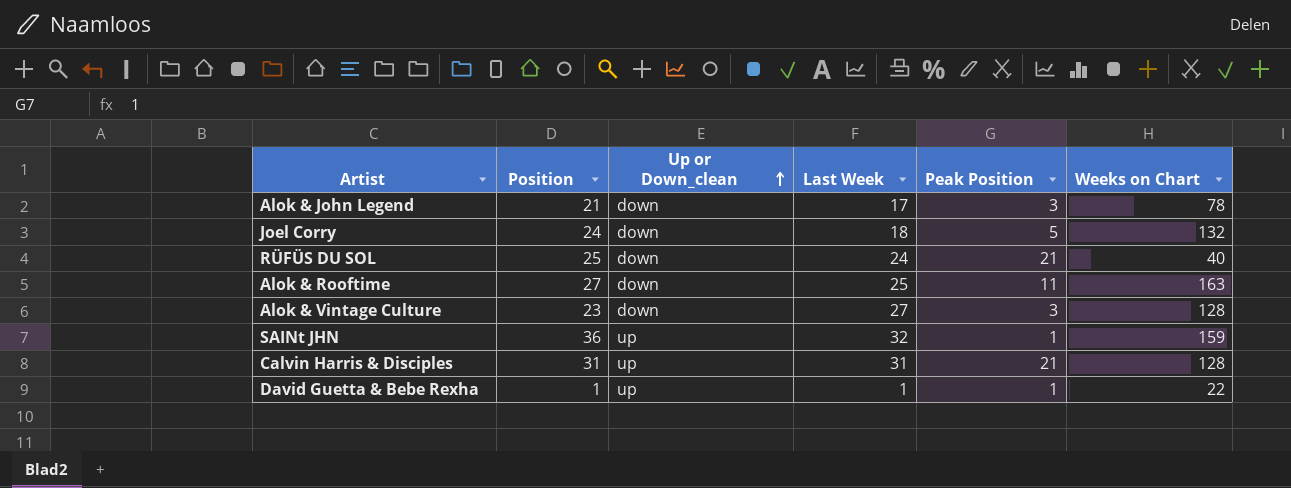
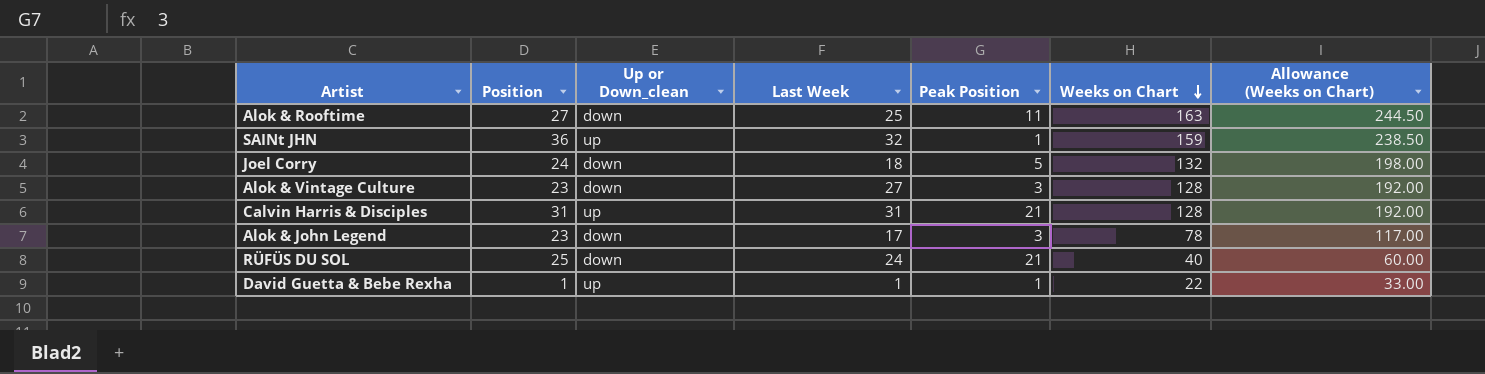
row order: Up or Down_clean ascending -> Weeks on Chart descending
column Allowance (Weeks on Chart) | formula: none -> [Weeks on Chart] * 1.5
Alok & John Legend | Position: 21 -> 23

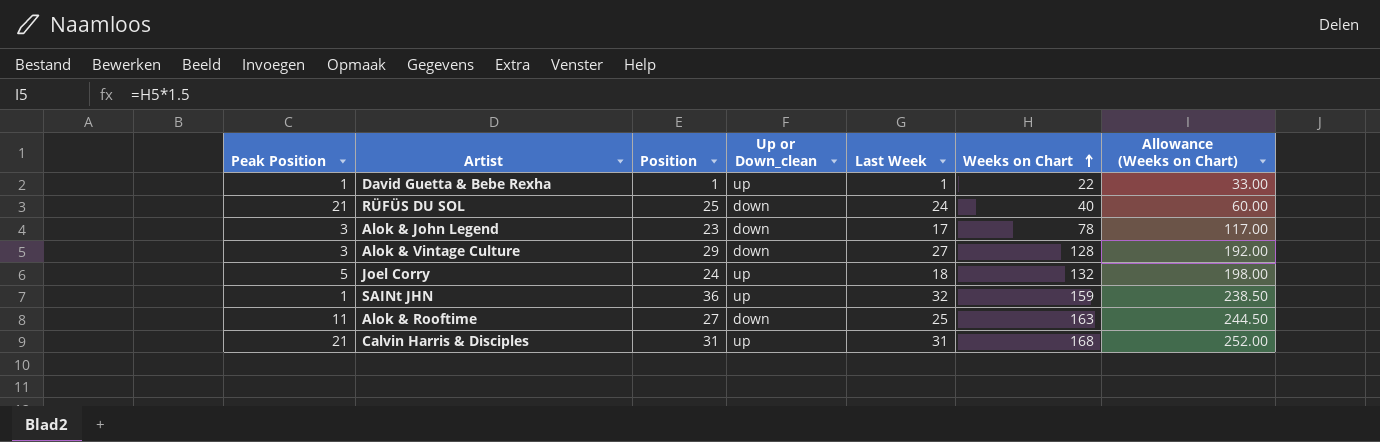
row order: Weeks on Chart descending -> Weeks on Chart ascending
column Peak Position | position: 5 -> 1
Alok & Vintage Culture | Position: 23 -> 29
Joel Corry | Up or Down_clean: down -> up
Calvin Harris & Disciples | Weeks on Chart: 128 -> 168
Calvin Harris & Disciples | Allowance (Weeks on Chart): 192.00 -> 252.00

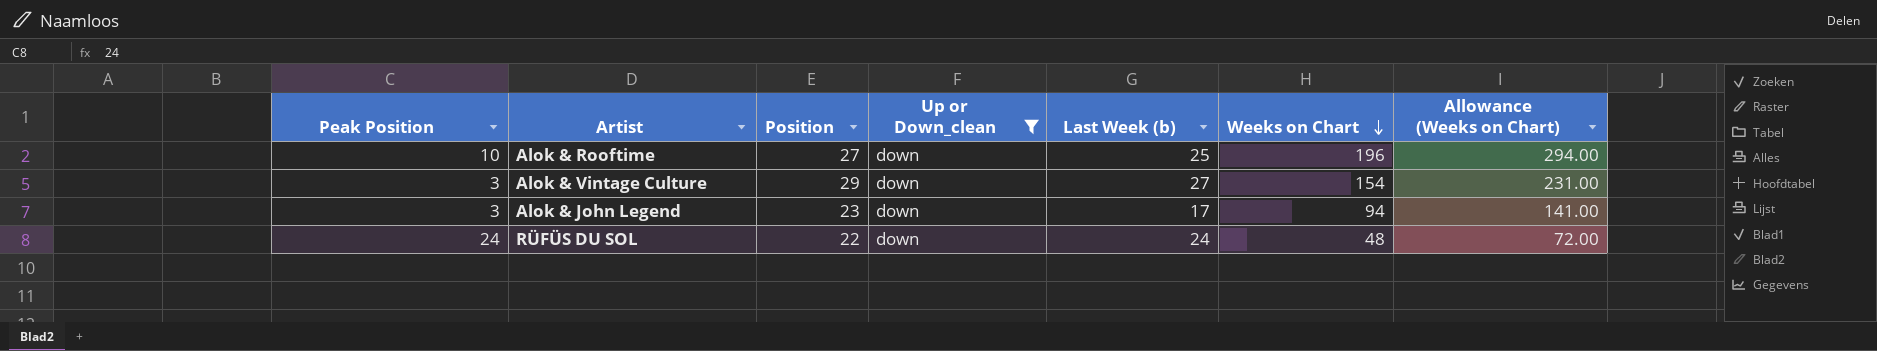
filter: none -> Up or Down_clean = down
row order: Weeks on Chart ascending -> Weeks on Chart descending
column name: Last Week -> Last Week (b)
Alok & Rooftime | Peak Position: 11 -> 10
Alok & Rooftime | Weeks on Chart: 163 -> 196
Alok & Rooftime | Allowance (Weeks on Chart): 244.50 -> 294.00
Alok & Vintage Culture | Weeks on Chart: 128 -> 154
Alok & Vintage Culture | Allowance (Weeks on Chart): 192.00 -> 231.00
Alok & John Legend | Weeks on Chart: 78 -> 94
Alok & John Legend | Allowance (Weeks on Chart): 117.00 -> 141.00
RÜFÜS DU SOL | Peak Position: 21 -> 24
RÜFÜS DU SOL | Position: 25 -> 22
RÜFÜS DU SOL | Weeks on Chart: 40 -> 48
RÜFÜS DU SOL | Allowance (Weeks on Chart): 60.00 -> 72.00

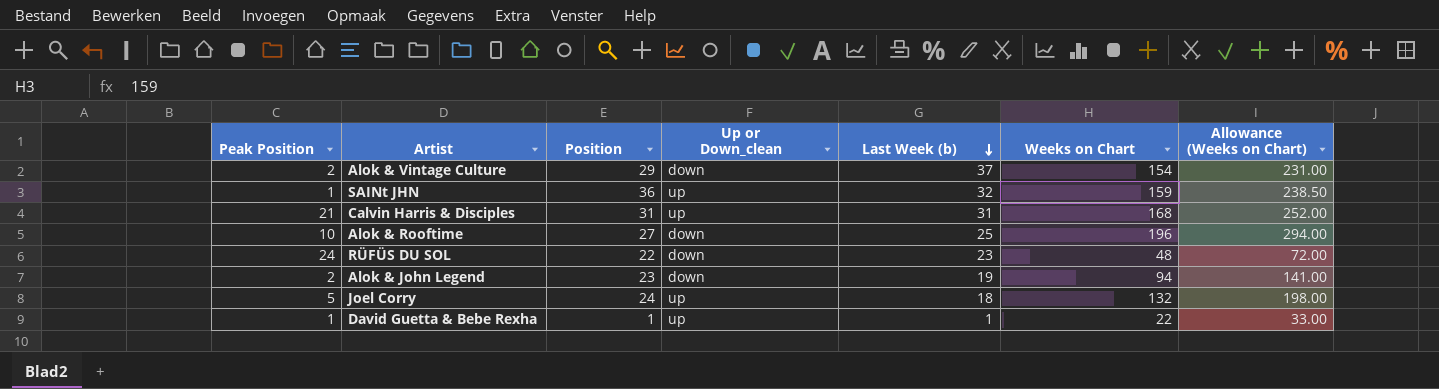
filter: Up or Down_clean = down -> none
row order: Weeks on Chart descending -> Last Week (b) descending
Alok & Vintage Culture | Peak Position: 3 -> 2
Alok & Vintage Culture | Last Week (b): 27 -> 37
RÜFÜS DU SOL | Last Week (b): 24 -> 23
Alok & John Legend | Peak Position: 3 -> 2
Alok & John Legend | Last Week (b): 17 -> 19

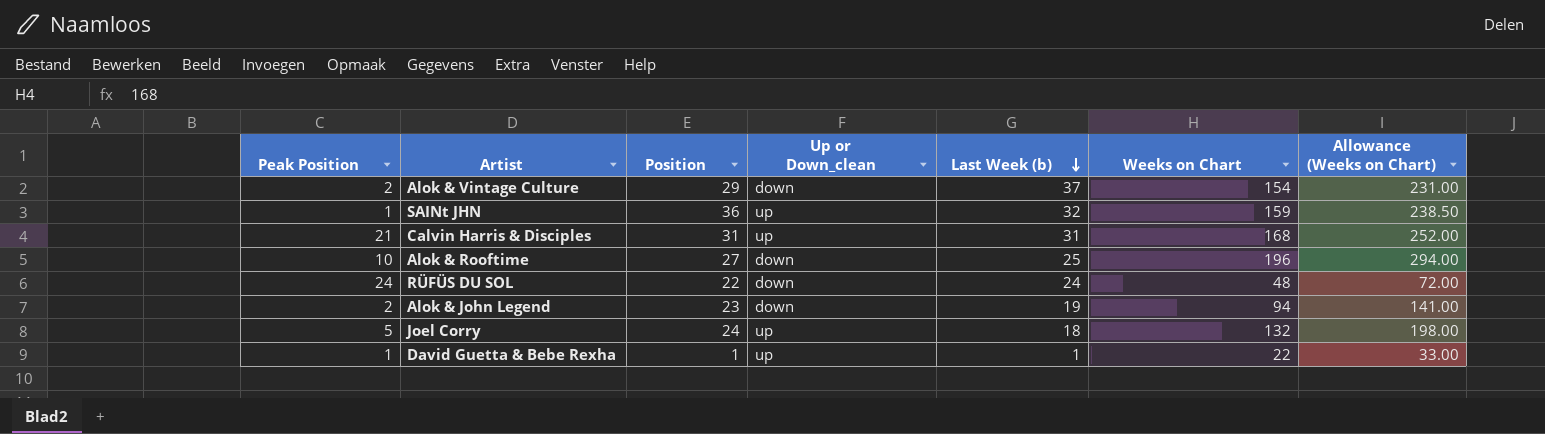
RÜFÜS DU SOL | Last Week (b): 23 -> 24

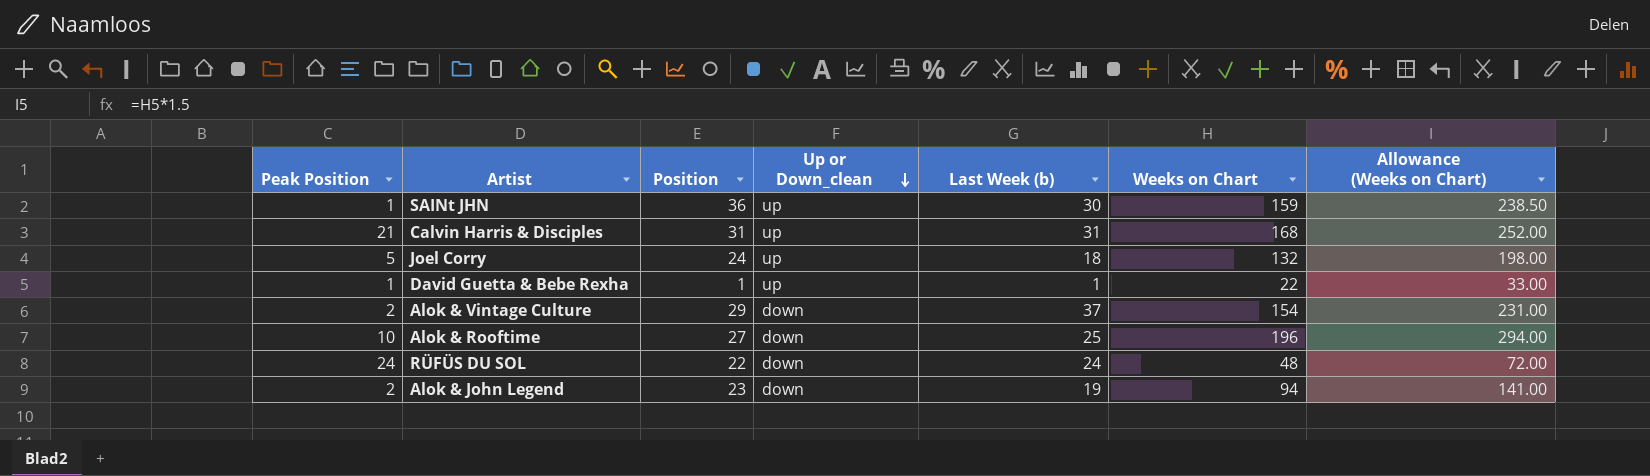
row order: Last Week (b) descending -> Up or Down_clean descending
SAINt JHN | Last Week (b): 32 -> 30

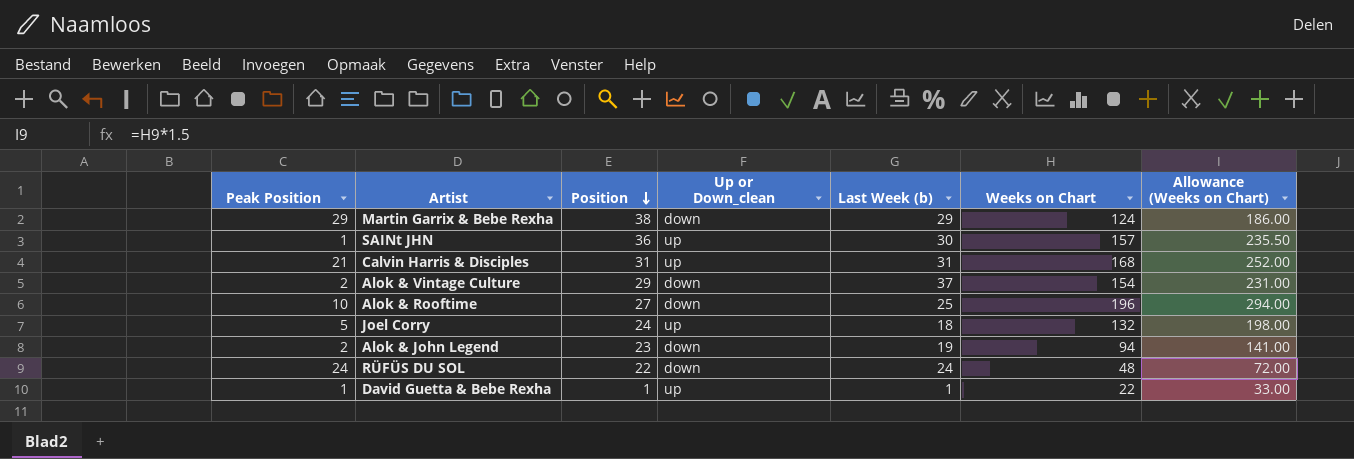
row order: Up or Down_clean descending -> Position descending
row Martin Garrix & Bebe Rexha: none -> 29 | 38 | down | 29 | 124 | 186.00
SAINt JHN | Weeks on Chart: 159 -> 157
SAINt JHN | Allowance (Weeks on Chart): 238.50 -> 235.50

